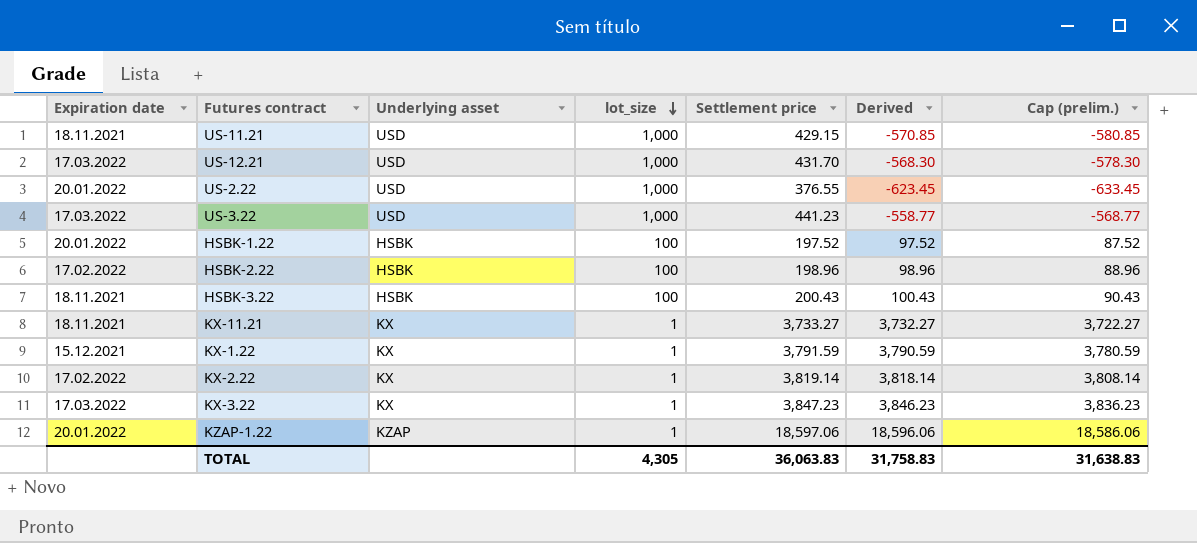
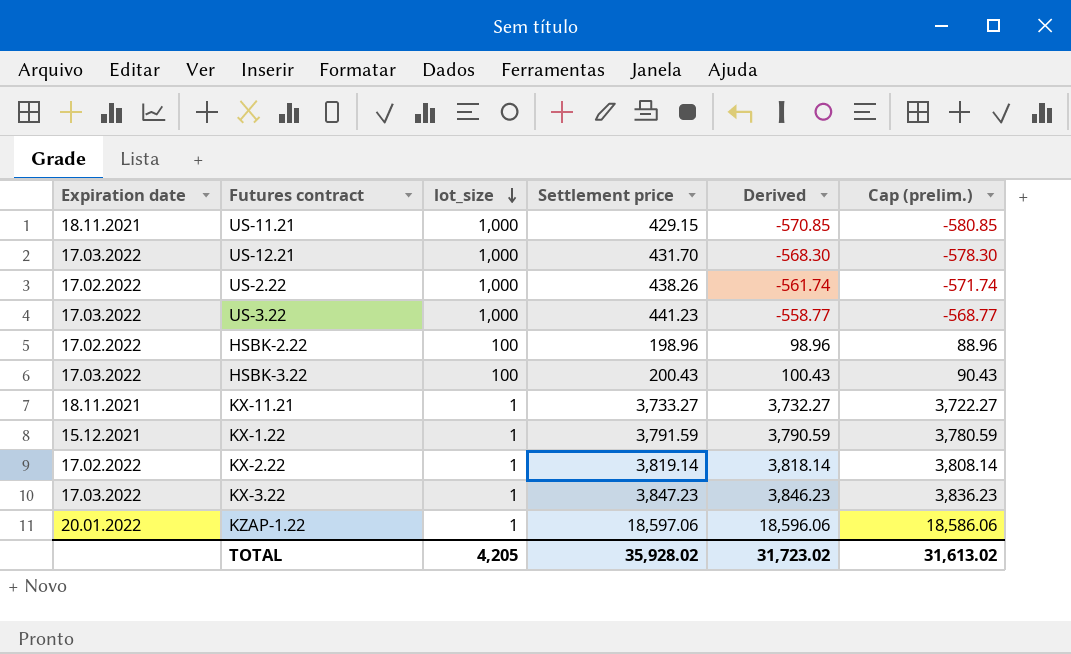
column Underlying asset | position: 3 -> none
row HSBK-1.22: 20.01.2022 | HSBK | 100 | 197.52 | 97.52 | 87.52 -> none
US-2.22 | Expiration date: 20.01.2022 -> 17.02.2022
US-2.22 | Settlement price: 376.55 -> 438.26
US-2.22 | Derived: -623.45 -> -561.74
US-2.22 | Cap (prelim.): -633.45 -> -571.74
HSBK-3.22 | Expiration date: 18.11.2021 -> 17.03.2022
TOTAL | lot_size: 4,305 -> 4,205
TOTAL | Settlement price: 36,063.83 -> 35,928.02
TOTAL | Derived: 31,758.83 -> 31,723.02
TOTAL | Cap (prelim.): 31,638.83 -> 31,613.02

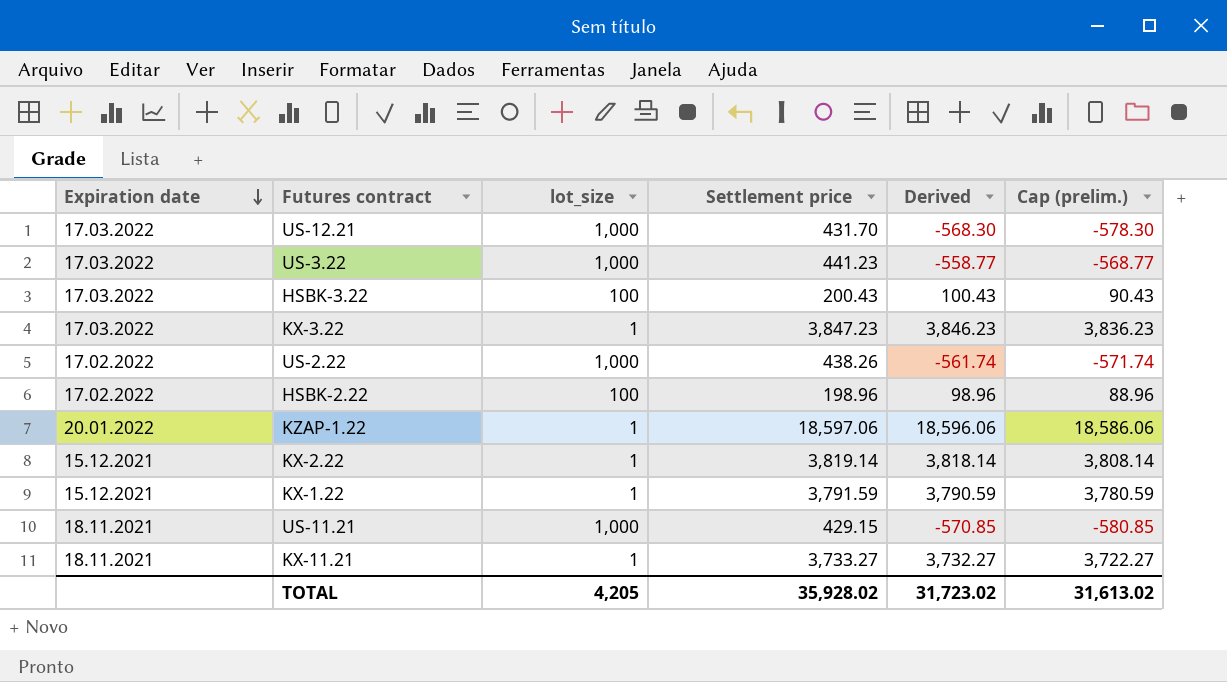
row order: lot_size descending -> Expiration date descending
KX-2.22 | Expiration date: 17.02.2022 -> 15.12.2021

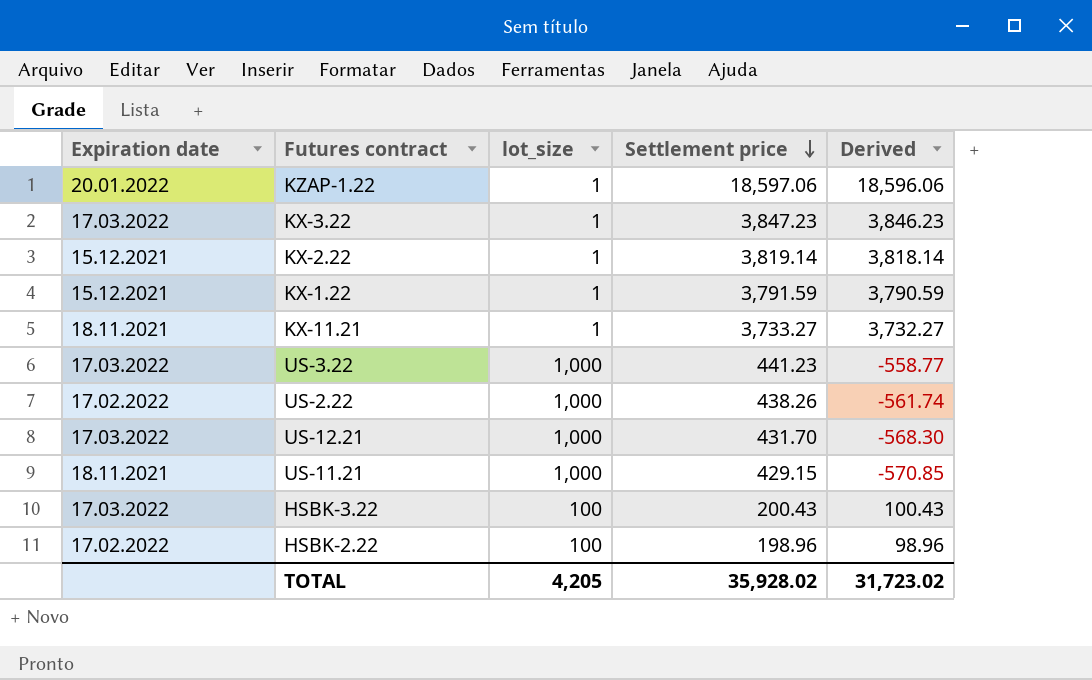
row order: Expiration date descending -> Settlement price descending
column Cap (prelim.) | formula: [Derived] - 10 -> none

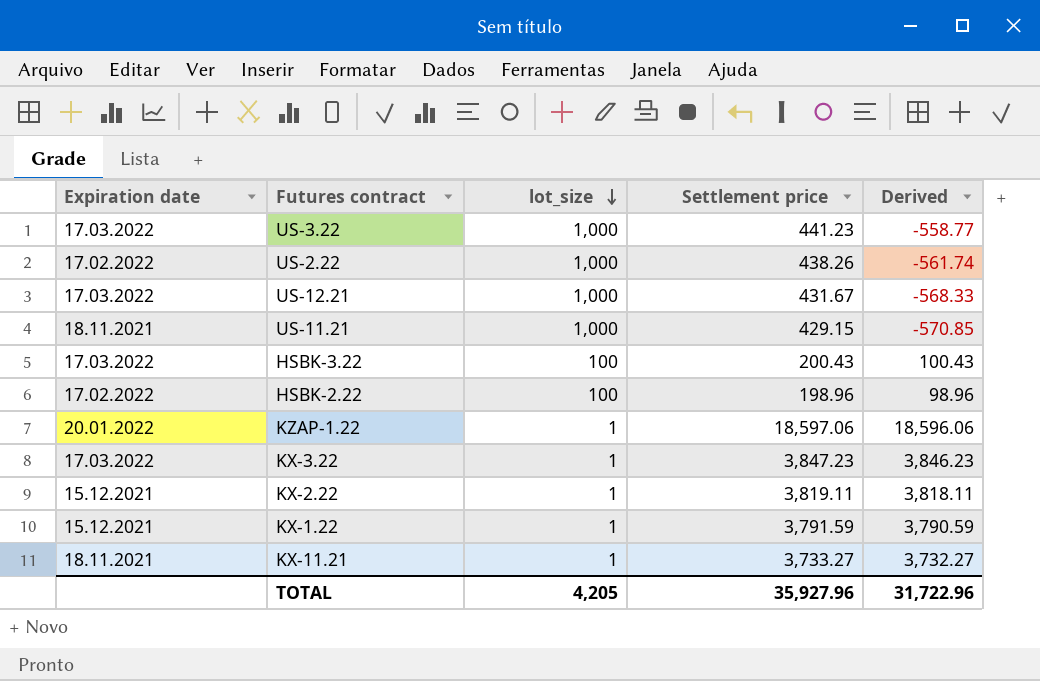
row order: Settlement price descending -> lot_size descending
US-12.21 | Settlement price: 431.70 -> 431.67
US-12.21 | Derived: -568.30 -> -568.33
KX-2.22 | Settlement price: 3,819.14 -> 3,819.11
KX-2.22 | Derived: 3,818.14 -> 3,818.11
TOTAL | Settlement price: 35,928.02 -> 35,927.96
TOTAL | Derived: 31,723.02 -> 31,722.96

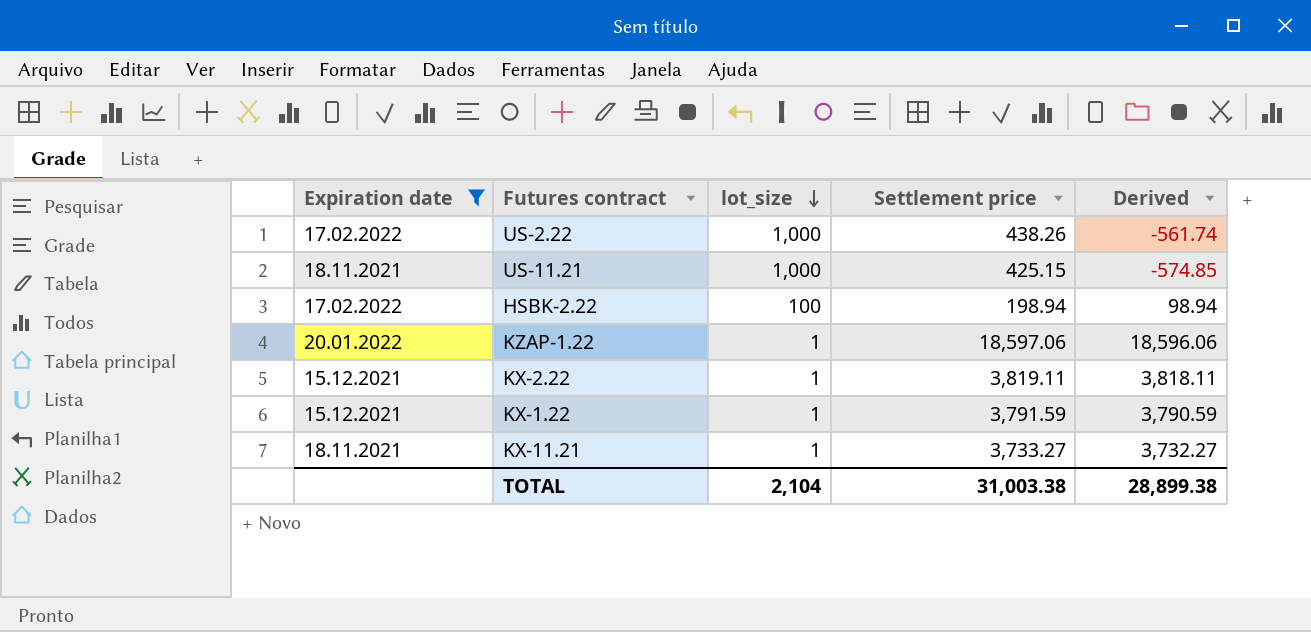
filter: none -> Expiration date != 17.03.2022
US-11.21 | Settlement price: 429.15 -> 425.15
US-11.21 | Derived: -570.85 -> -574.85
HSBK-2.22 | Settlement price: 198.96 -> 198.94
HSBK-2.22 | Derived: 98.96 -> 98.94
TOTAL | lot_size: 4,205 -> 2,104
TOTAL | Settlement price: 35,927.96 -> 31,003.38
TOTAL | Derived: 31,722.96 -> 28,899.38

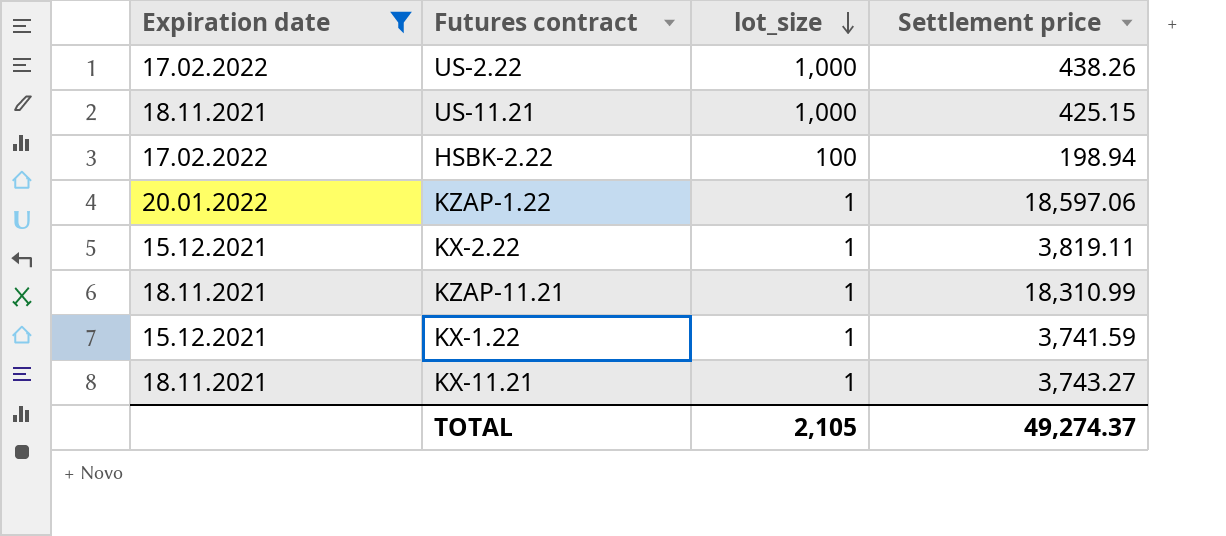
column Derived | formula: [Settlement price] - [lot_size] -> none
row KZAP-11.21: none -> 18.11.2021 | 1 | 18,310.99
KX-1.22 | Settlement price: 3,791.59 -> 3,741.59
KX-11.21 | Settlement price: 3,733.27 -> 3,743.27
TOTAL | lot_size: 2,104 -> 2,105
TOTAL | Settlement price: 31,003.38 -> 49,274.37

